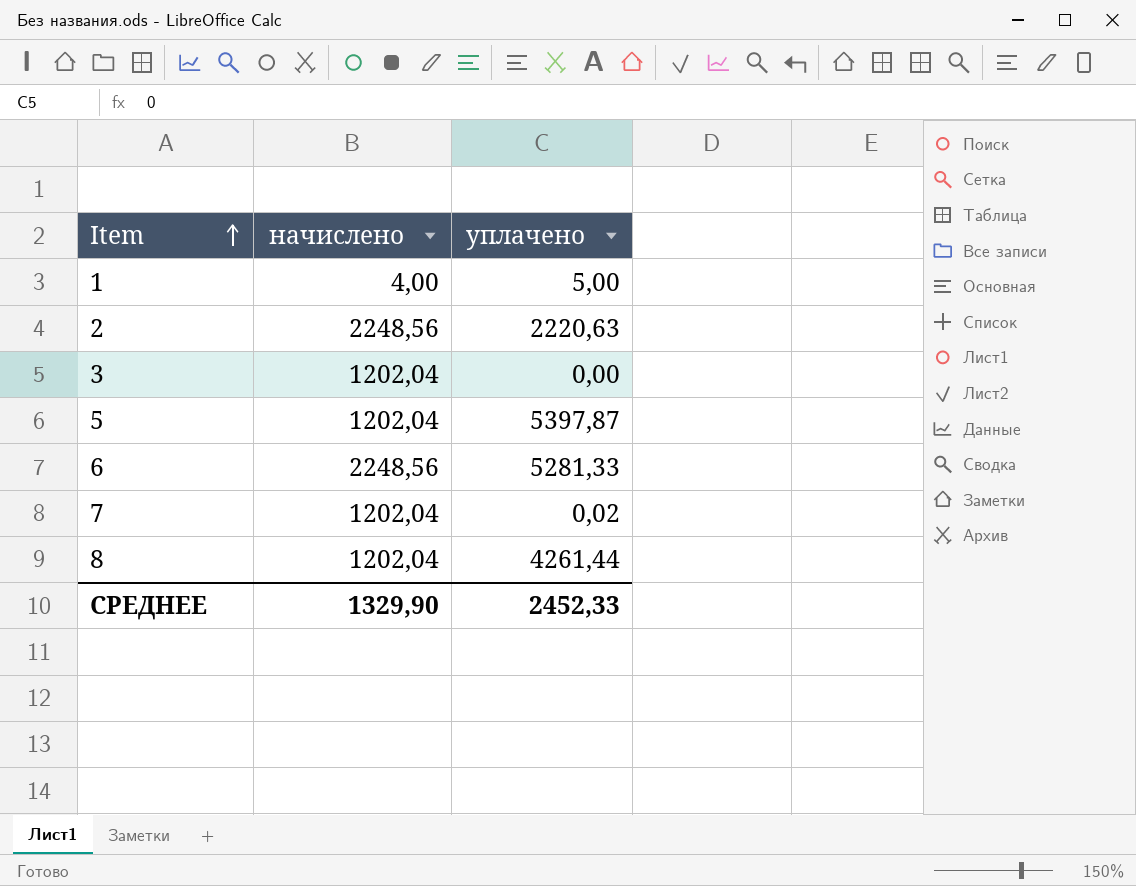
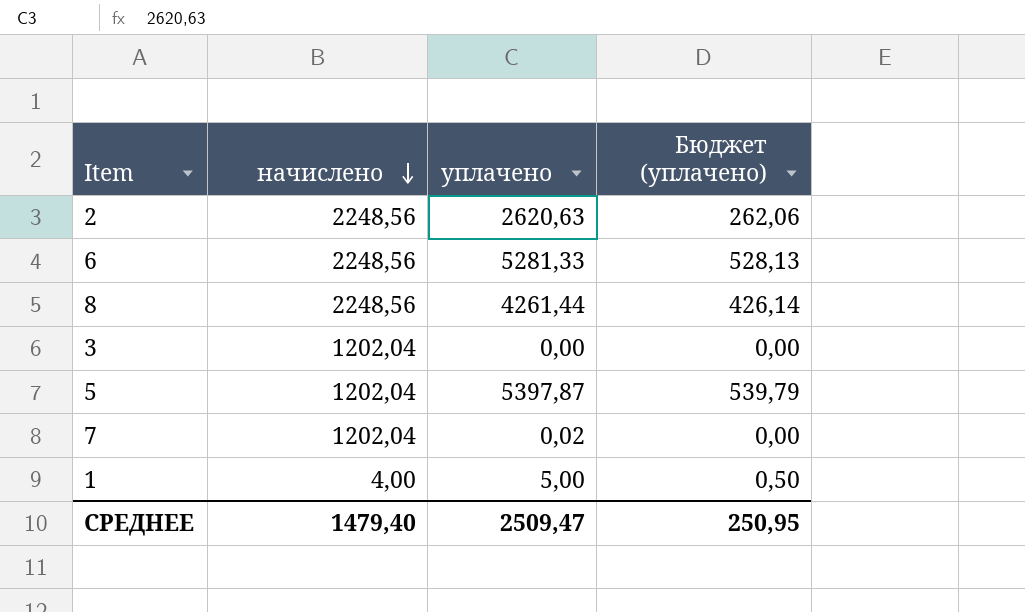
row order: Item ascending -> начислено descending
column Бюджет (уплачено) | formula: none -> [уплачено] * 0,1
2 | уплачено: 2220,63 -> 2620,63
8 | начислено: 1202,04 -> 2248,56
СРЕДНЕЕ | начислено: 1329,90 -> 1479,40
СРЕДНЕЕ | уплачено: 2452,33 -> 2509,47

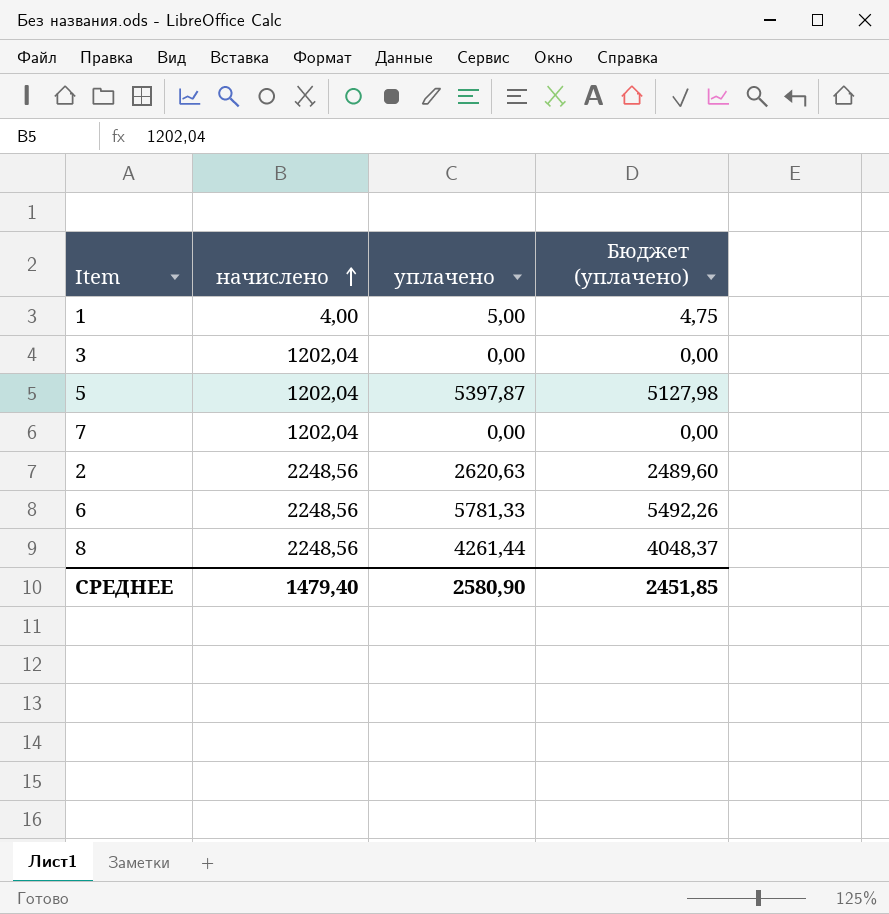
row order: начислено descending -> начислено ascending
column Бюджет (уплачено) | formula: [уплачено] * 0,1 -> [уплачено] * 0,95
7 | уплачено: 0,02 -> 0,00
6 | уплачено: 5281,33 -> 5781,33
СРЕДНЕЕ | уплачено: 2509,47 -> 2580,90
СРЕДНЕЕ | Бюджет (уплачено): 250,95 -> 2451,85

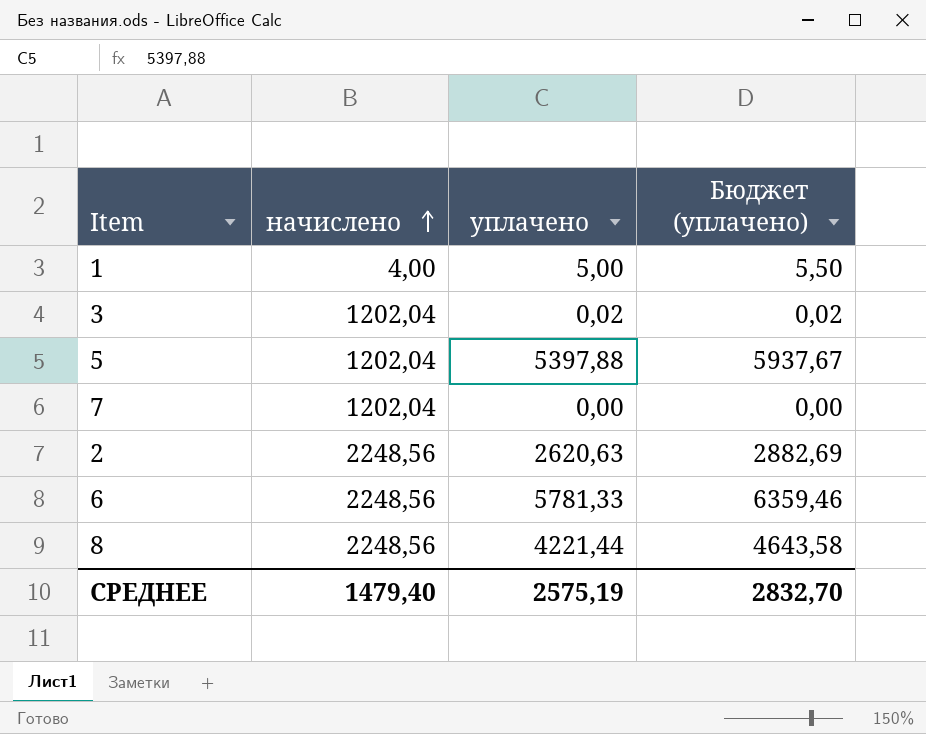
column Бюджет (уплачено) | formula: [уплачено] * 0,95 -> [уплачено] * 1,1
3 | уплачено: 0,00 -> 0,02
5 | уплачено: 5397,87 -> 5397,88
8 | уплачено: 4261,44 -> 4221,44
СРЕДНЕЕ | уплачено: 2580,90 -> 2575,19
СРЕДНЕЕ | Бюджет (уплачено): 2451,85 -> 2832,70

